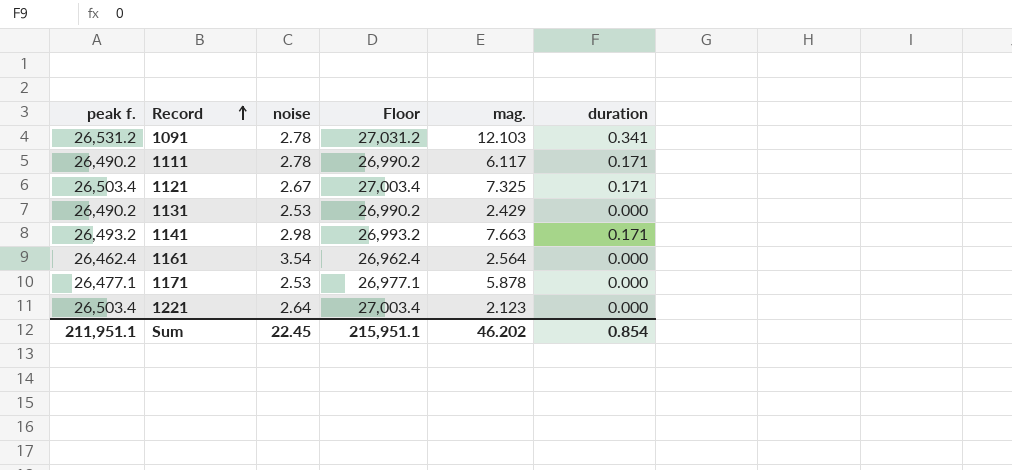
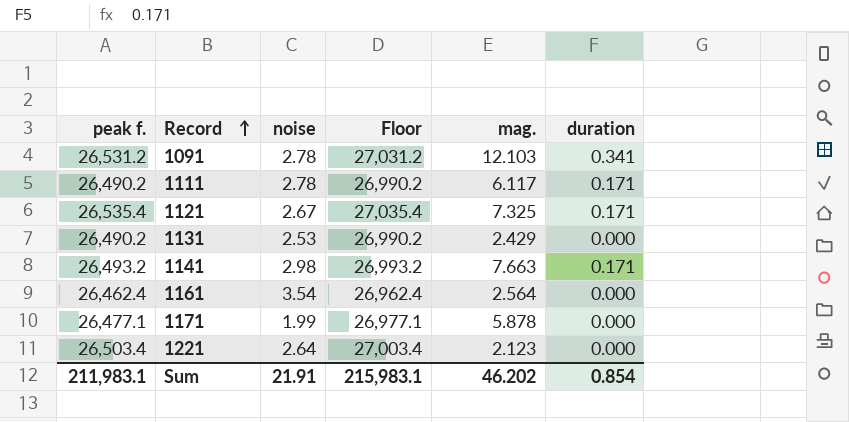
1121 | peak f.: 26,503.4 -> 26,535.4
1121 | Floor: 27,003.4 -> 27,035.4
1171 | noise: 2.53 -> 1.99
Sum | peak f.: 211,951.1 -> 211,983.1
Sum | noise: 22.45 -> 21.91
Sum | Floor: 215,951.1 -> 215,983.1

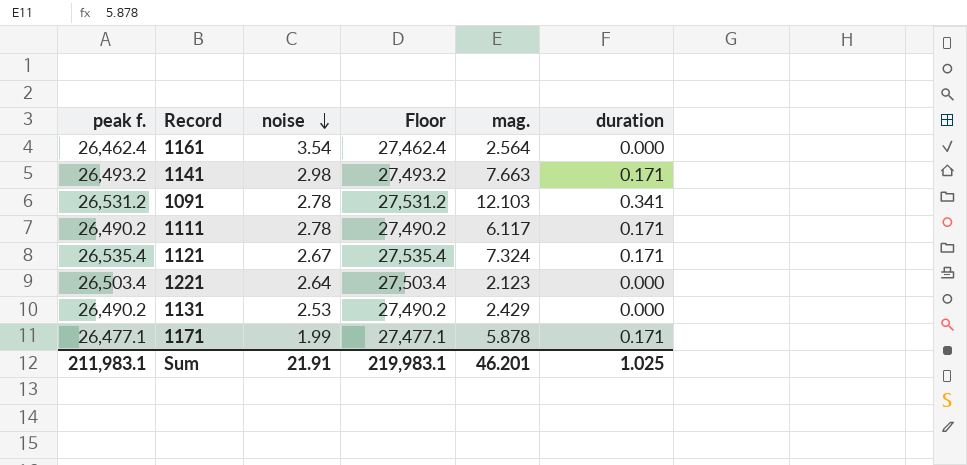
row order: Record ascending -> noise descending
column Floor | formula: [peak f.] + 500 -> [peak f.] + 1000
1121 | mag.: 7.325 -> 7.324
1171 | duration: 0.000 -> 0.171
Sum | Floor: 215,983.1 -> 219,983.1
Sum | mag.: 46.202 -> 46.201
Sum | duration: 0.854 -> 1.025

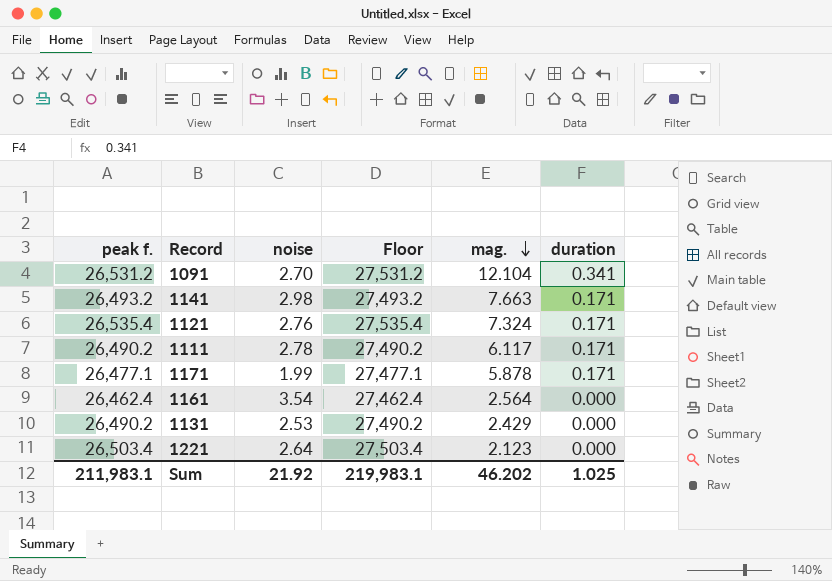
row order: noise descending -> mag. descending
1091 | noise: 2.78 -> 2.70
1091 | mag.: 12.103 -> 12.104
1121 | noise: 2.67 -> 2.76
Sum | noise: 21.91 -> 21.92
Sum | mag.: 46.201 -> 46.202

